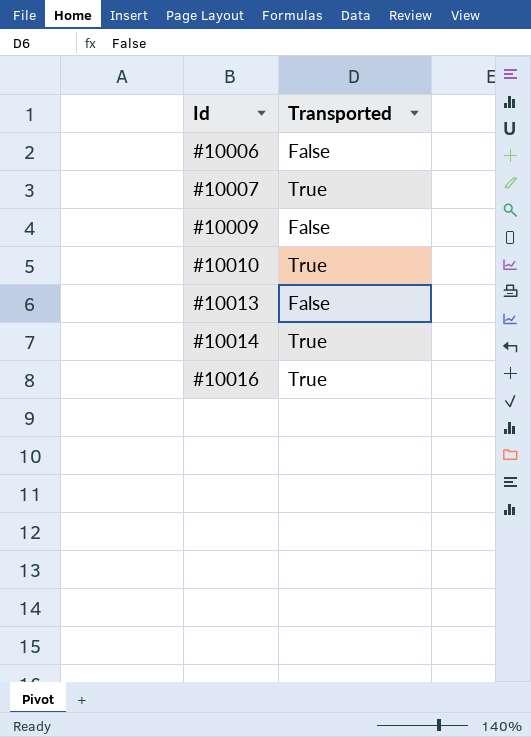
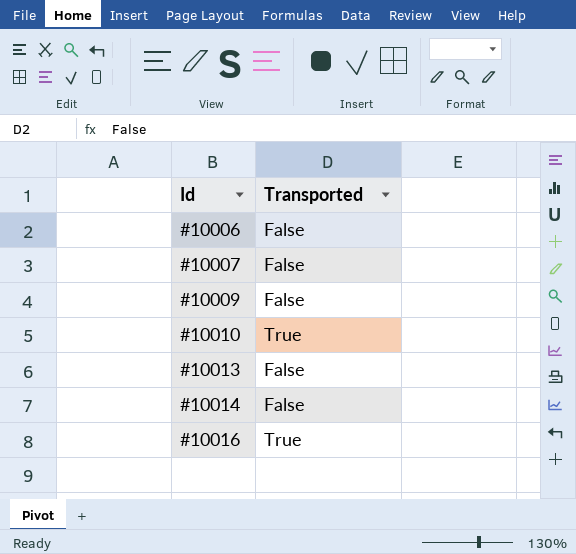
#10007 | Transported: True -> False
#10014 | Transported: True -> False

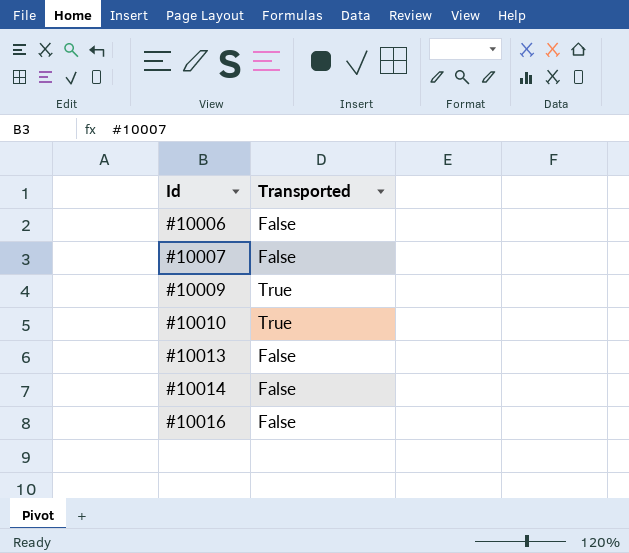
#10009 | Transported: False -> True
#10016 | Transported: True -> False

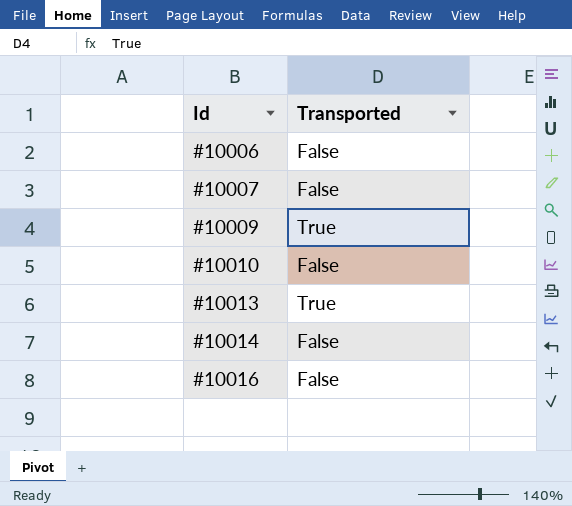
#10010 | Transported: True -> False
#10013 | Transported: False -> True

